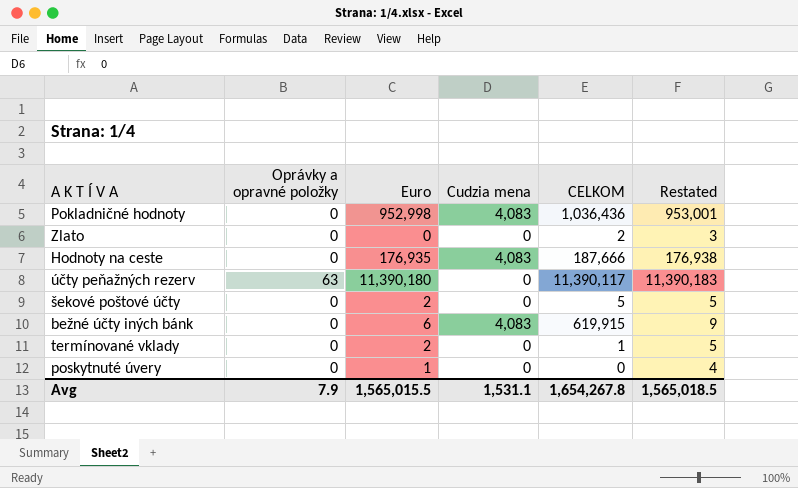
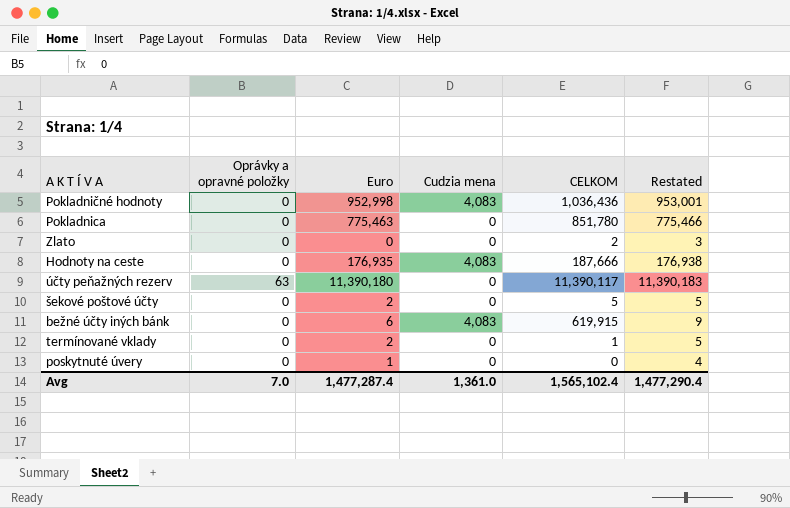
row Pokladnica: none -> 0 | 775,463 | 0 | 851,780 | 775,466
Avg | Oprávky a opravné položky: 7.9 -> 7.0
Avg | Euro: 1,565,015.5 -> 1,477,287.4
Avg | Cudzia mena: 1,531.1 -> 1,361.0
Avg | CELKOM: 1,654,267.8 -> 1,565,102.4
Avg | Restated: 1,565,018.5 -> 1,477,290.4

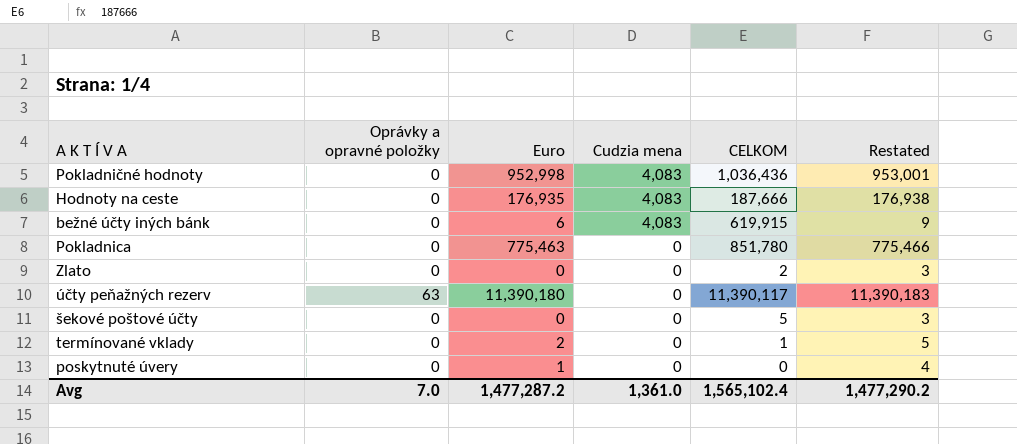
row order: none -> Cudzia mena descending
šekové poštové účty | Euro: 2 -> 0
šekové poštové účty | Restated: 5 -> 3
Avg | Euro: 1,477,287.4 -> 1,477,287.2
Avg | Restated: 1,477,290.4 -> 1,477,290.2

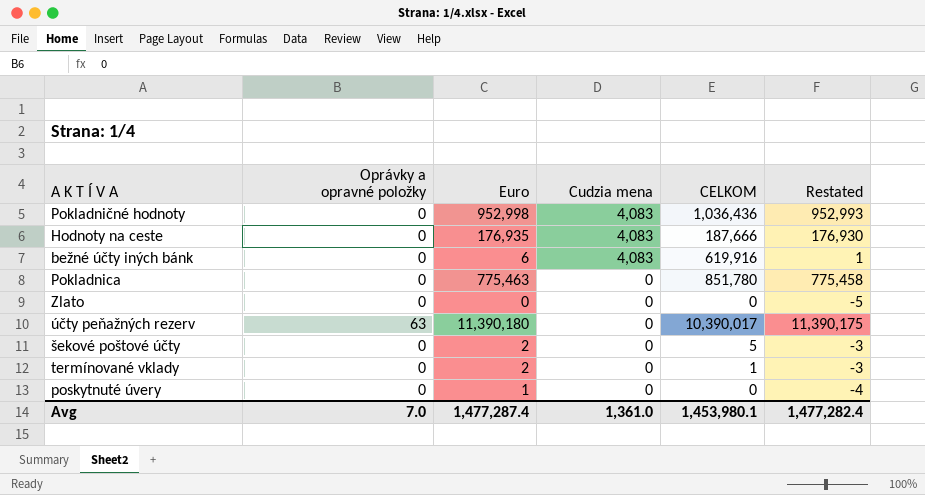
column Restated | formula: [Euro] + 3 -> [Euro] - 5
bežné účty iných bánk | CELKOM: 619,915 -> 619,916
Zlato | CELKOM: 2 -> 0
účty peňažných rezerv | CELKOM: 11,390,117 -> 10,390,017
šekové poštové účty | Euro: 0 -> 2
Avg | Euro: 1,477,287.2 -> 1,477,287.4
Avg | CELKOM: 1,565,102.4 -> 1,453,980.1
Avg | Restated: 1,477,290.2 -> 1,477,282.4

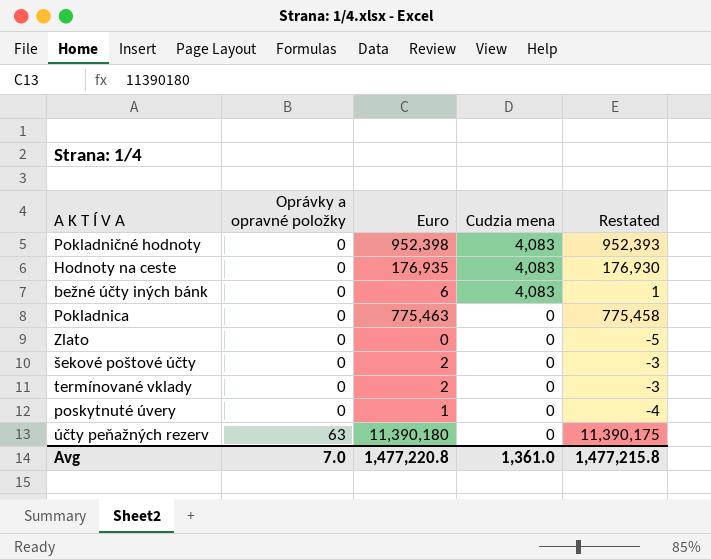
row order: Cudzia mena descending -> Oprávky a opravné položky ascending
column CELKOM | position: 5 -> none
Pokladničné hodnoty | Euro: 952,998 -> 952,398
Pokladničné hodnoty | Restated: 952,993 -> 952,393
Avg | Euro: 1,477,287.4 -> 1,477,220.8
Avg | Restated: 1,477,282.4 -> 1,477,215.8

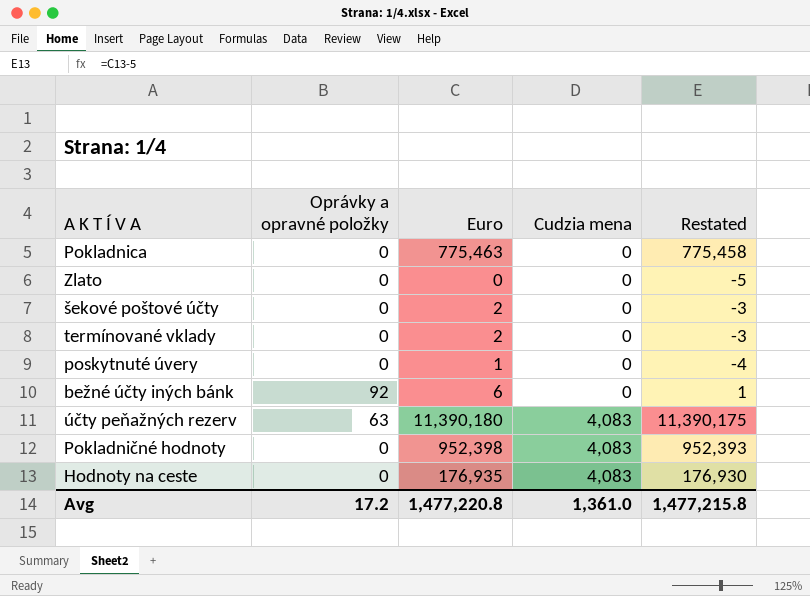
row order: Oprávky a opravné položky ascending -> Cudzia mena ascending
bežné účty iných bánk | Oprávky a opravné položky: 0 -> 92
bežné účty iných bánk | Cudzia mena: 4,083 -> 0
účty peňažných rezerv | Cudzia mena: 0 -> 4,083
Avg | Oprávky a opravné položky: 7.0 -> 17.2

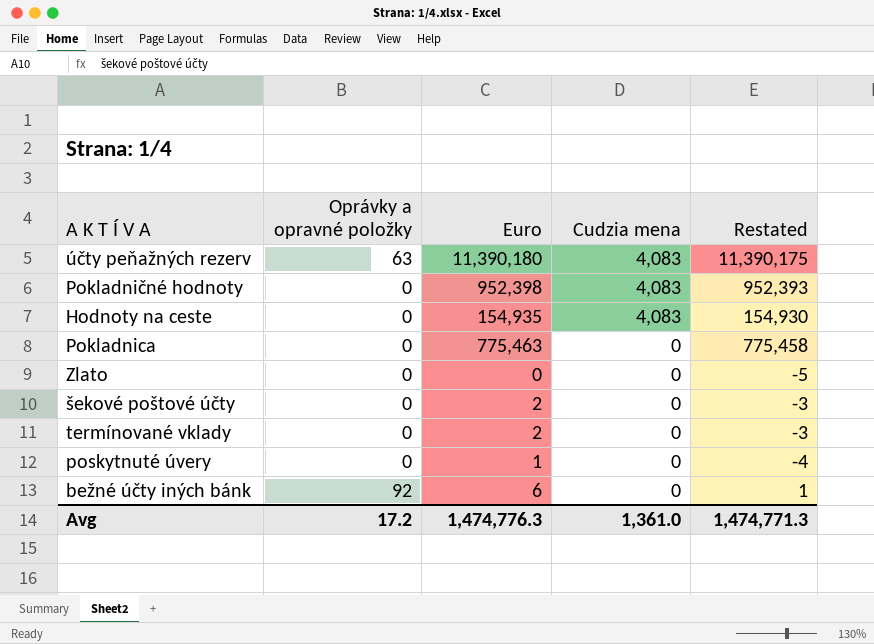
row order: Cudzia mena ascending -> Cudzia mena descending
Hodnoty na ceste | Euro: 176,935 -> 154,935
Hodnoty na ceste | Restated: 176,930 -> 154,930
Avg | Euro: 1,477,220.8 -> 1,474,776.3
Avg | Restated: 1,477,215.8 -> 1,474,771.3

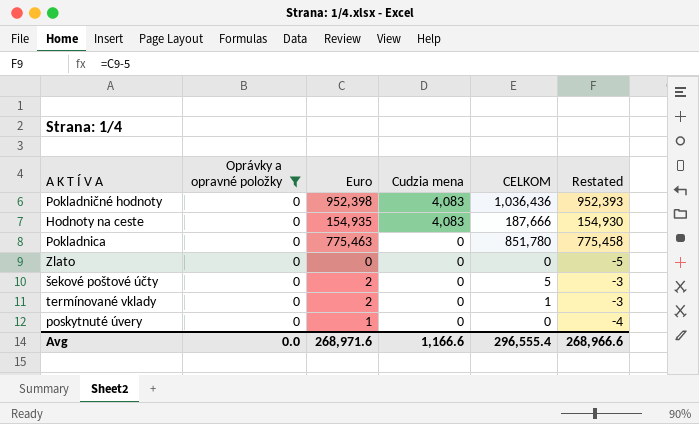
filter: none -> Oprávky a opravné položky = 0
column CELKOM | position: none -> 5
Avg | Oprávky a opravné položky: 17.2 -> 0.0
Avg | Euro: 1,474,776.3 -> 268,971.6
Avg | Cudzia mena: 1,361.0 -> 1,166.6
Avg | Restated: 1,474,771.3 -> 268,966.6

